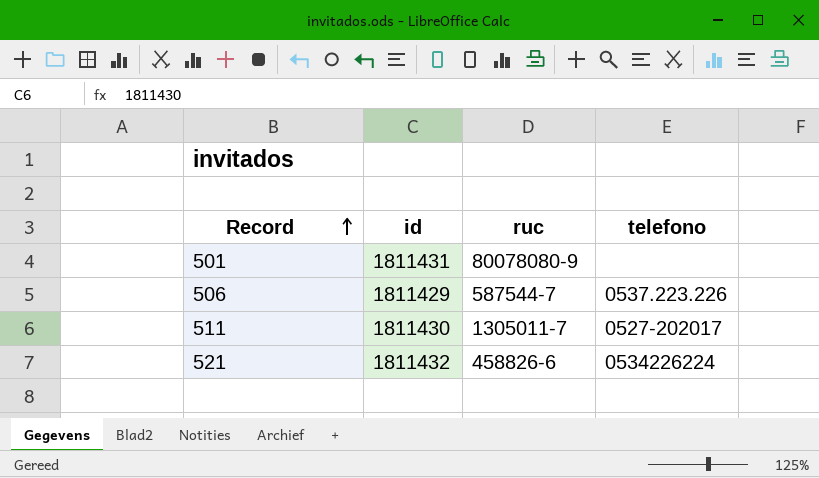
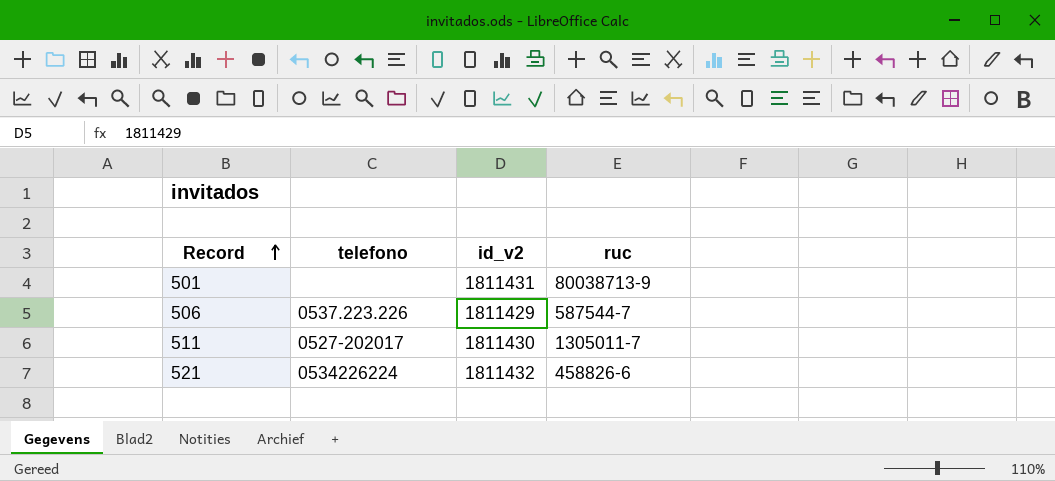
column telefono | position: 4 -> 2
column name: id -> id_v2
501 | ruc: 80078080-9 -> 80038713-9

